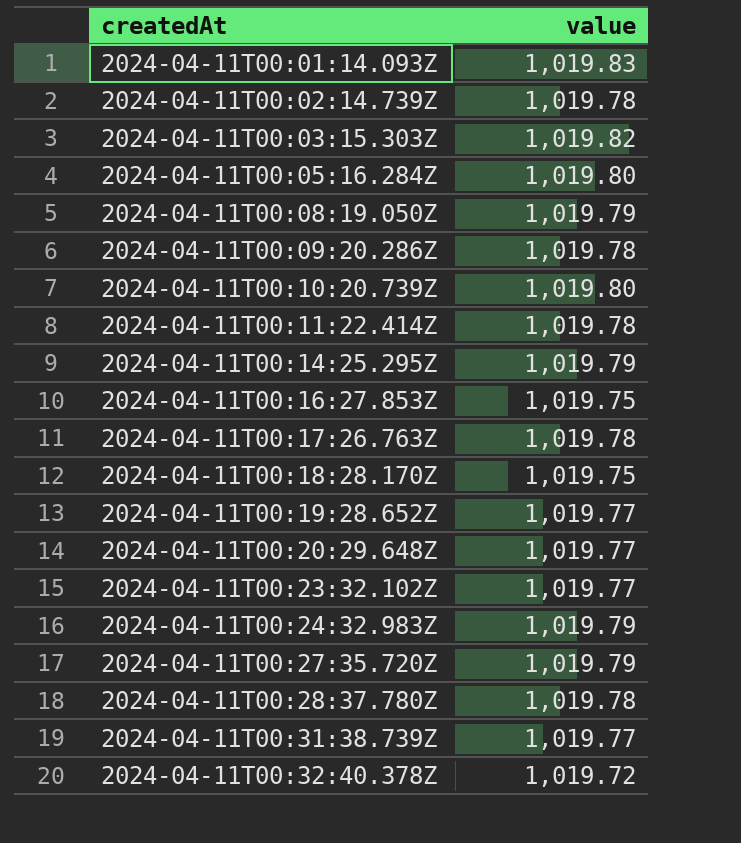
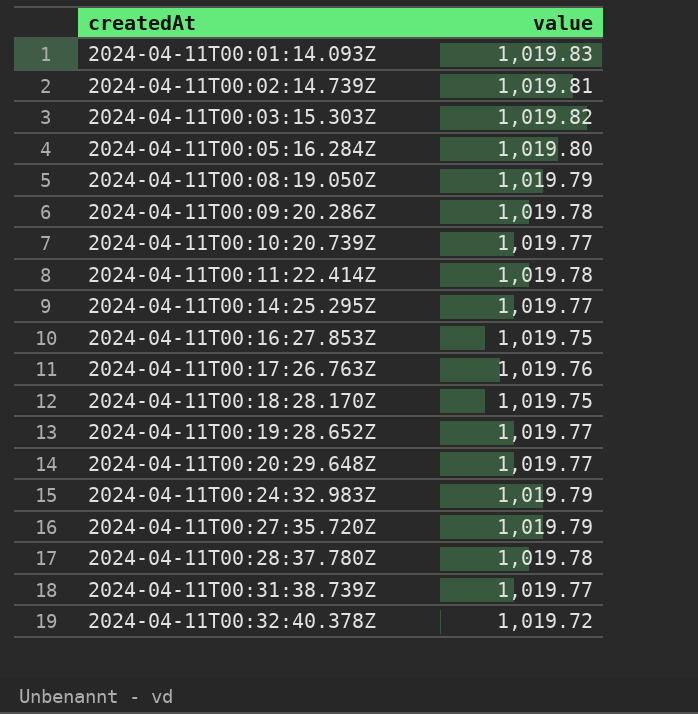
row 2024-04-11T00:23:32.102Z: 1,019.77 -> none
2024-04-11T00:02:14.739Z | value: 1,019.78 -> 1,019.81
2024-04-11T00:10:20.739Z | value: 1,019.80 -> 1,019.77
2024-04-11T00:14:25.295Z | value: 1,019.79 -> 1,019.77
2024-04-11T00:17:26.763Z | value: 1,019.78 -> 1,019.76

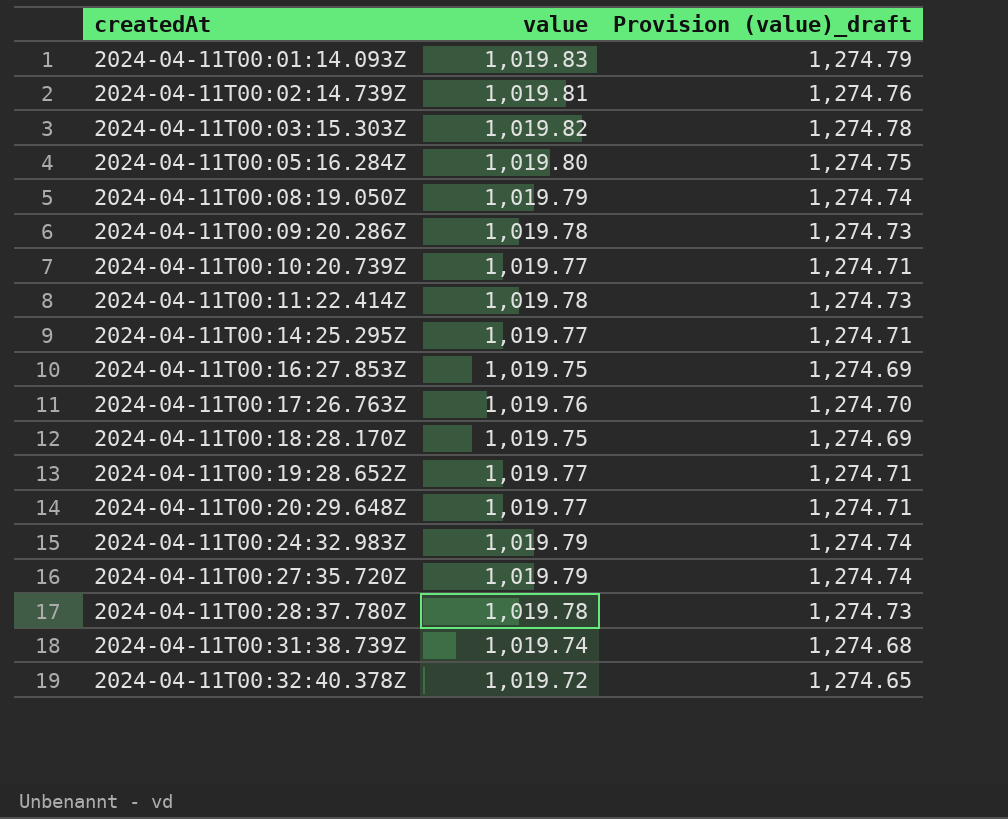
column Provision (value)_draft | formula: none -> [value] * 1.25
2024-04-11T00:31:38.739Z | value: 1,019.77 -> 1,019.74

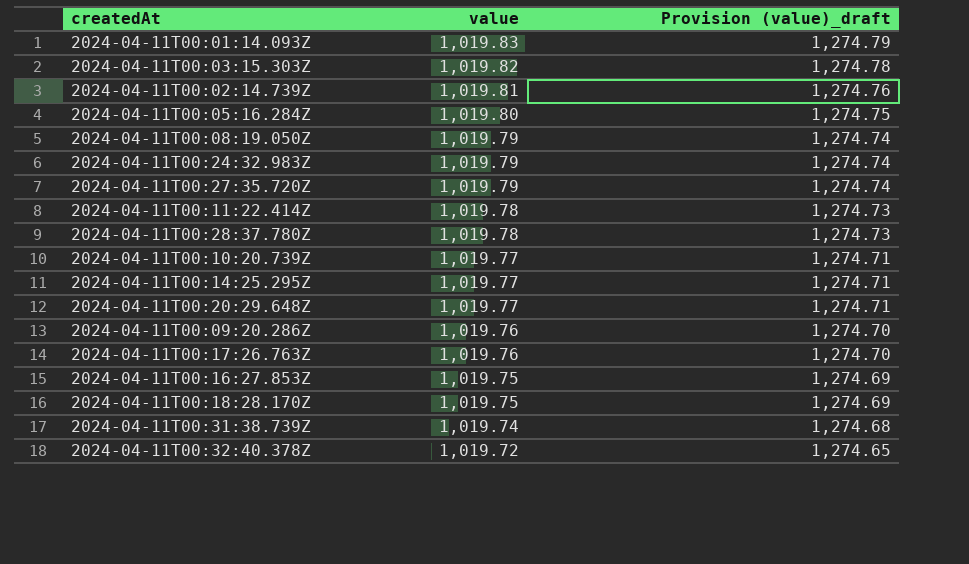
row order: createdAt ascending -> value descending
row 2024-04-11T00:19:28.652Z: 1,019.77 | 1,274.71 -> none
2024-04-11T00:09:20.286Z | value: 1,019.78 -> 1,019.76
2024-04-11T00:09:20.286Z | Provision (value)_draft: 1,274.73 -> 1,274.70

